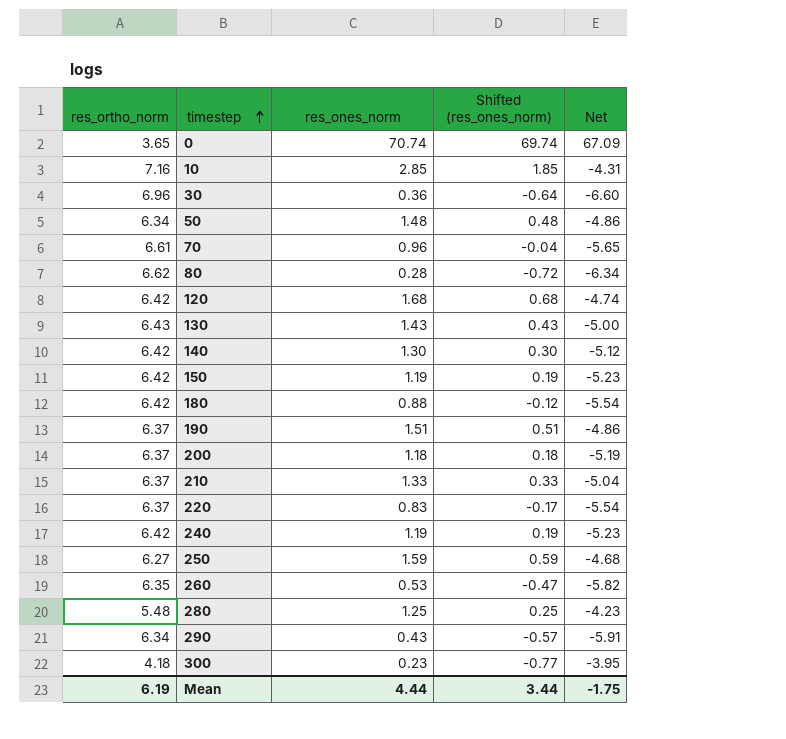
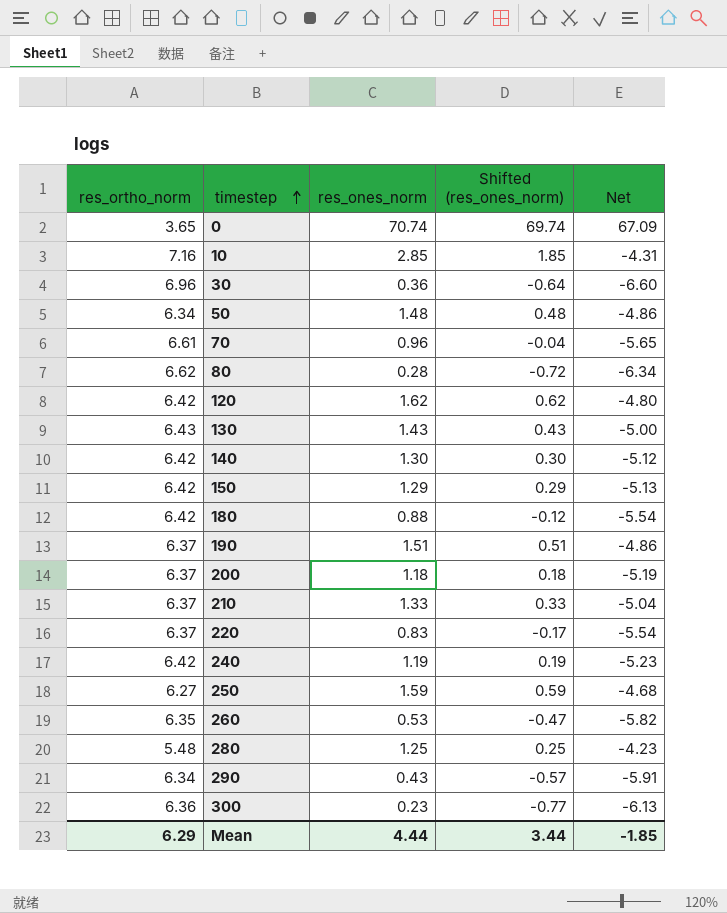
120 | res_ones_norm: 1.68 -> 1.62
120 | Shifted (res_ones_norm): 0.68 -> 0.62
120 | Net: -4.74 -> -4.80
150 | res_ones_norm: 1.19 -> 1.29
150 | Shifted (res_ones_norm): 0.19 -> 0.29
150 | Net: -5.23 -> -5.13
300 | res_ortho_norm: 4.18 -> 6.36
300 | Net: -3.95 -> -6.13
Mean | res_ortho_norm: 6.19 -> 6.29
Mean | Net: -1.75 -> -1.85

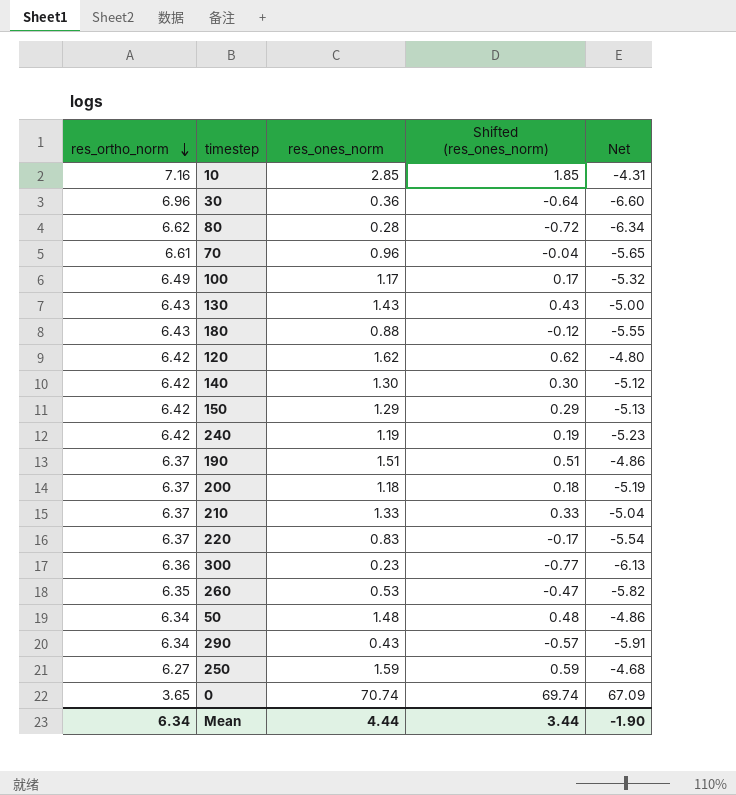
row order: timestep ascending -> res_ortho_norm descending
row 280: 5.48 | 1.25 | 0.25 | -4.23 -> none
row 100: none -> 6.49 | 1.17 | 0.17 | -5.32
180 | res_ortho_norm: 6.42 -> 6.43
180 | Net: -5.54 -> -5.55
Mean | res_ortho_norm: 6.29 -> 6.34
Mean | Net: -1.85 -> -1.90

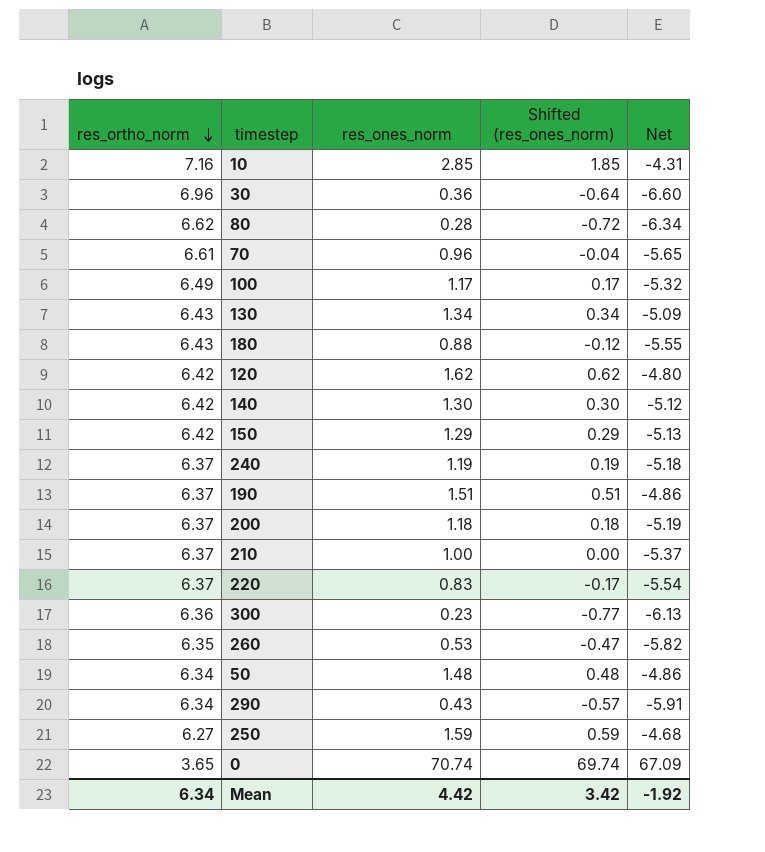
130 | res_ones_norm: 1.43 -> 1.34
130 | Shifted (res_ones_norm): 0.43 -> 0.34
130 | Net: -5.00 -> -5.09
240 | res_ortho_norm: 6.42 -> 6.37
240 | Net: -5.23 -> -5.18
210 | res_ones_norm: 1.33 -> 1.00
210 | Shifted (res_ones_norm): 0.33 -> 0.00
210 | Net: -5.04 -> -5.37
Mean | res_ones_norm: 4.44 -> 4.42
Mean | Shifted (res_ones_norm): 3.44 -> 3.42
Mean | Net: -1.90 -> -1.92

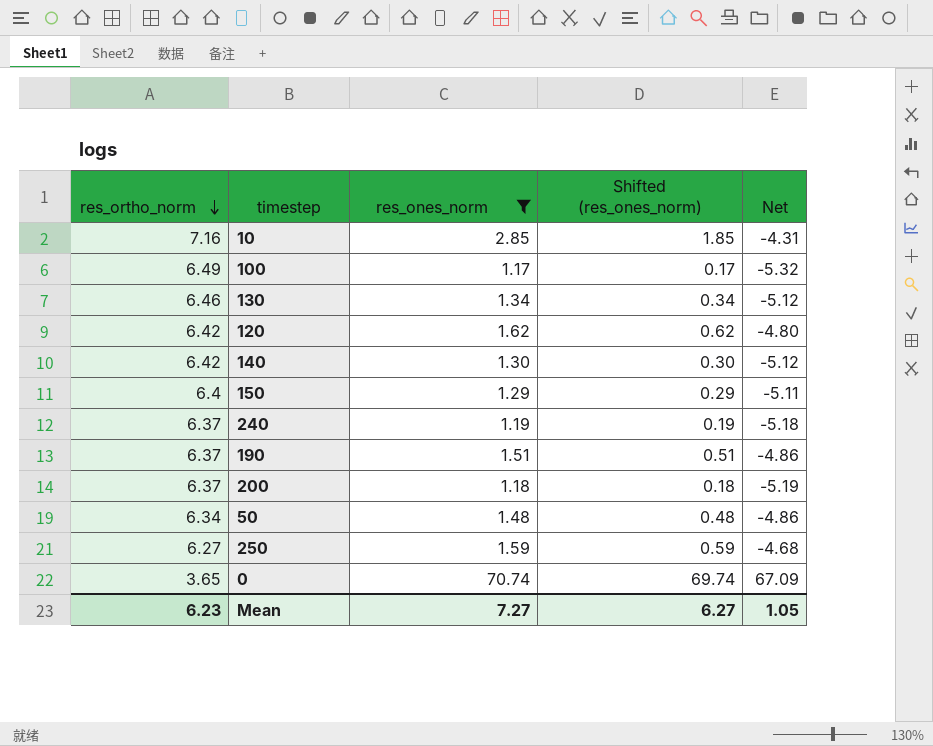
filter: none -> res_ones_norm >= 1.17
130 | res_ortho_norm: 6.43 -> 6.46
130 | Net: -5.09 -> -5.12
150 | res_ortho_norm: 6.42 -> 6.4
150 | Net: -5.13 -> -5.11
Mean | res_ortho_norm: 6.34 -> 6.23
Mean | res_ones_norm: 4.42 -> 7.27
Mean | Shifted (res_ones_norm): 3.42 -> 6.27
Mean | Net: -1.92 -> 1.05

